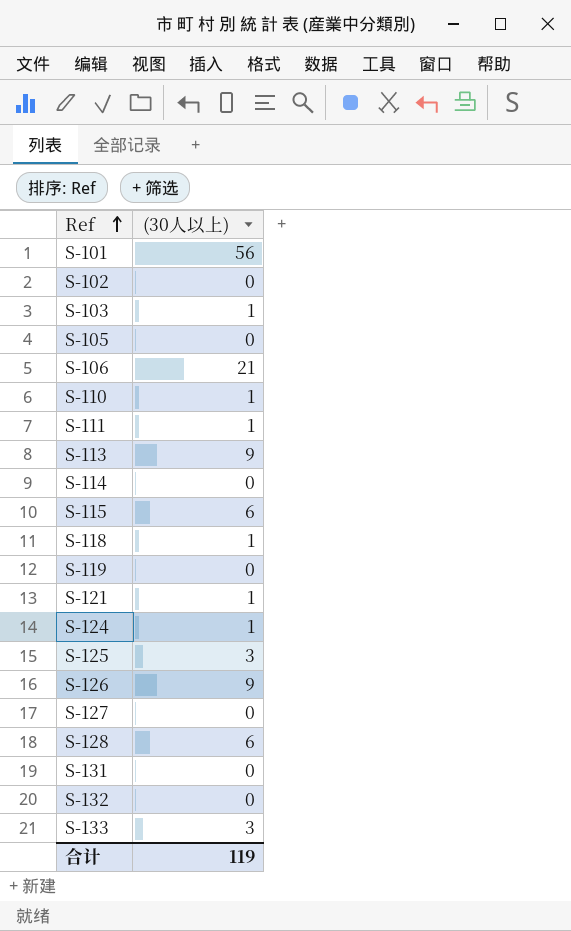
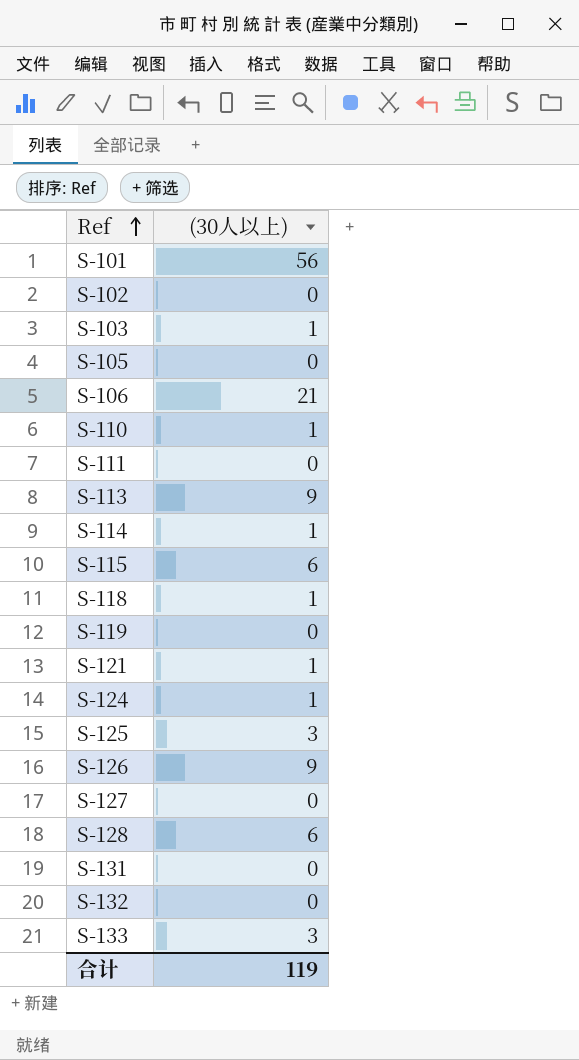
S-111 | (30人以上): 1 -> 0
S-114 | (30人以上): 0 -> 1

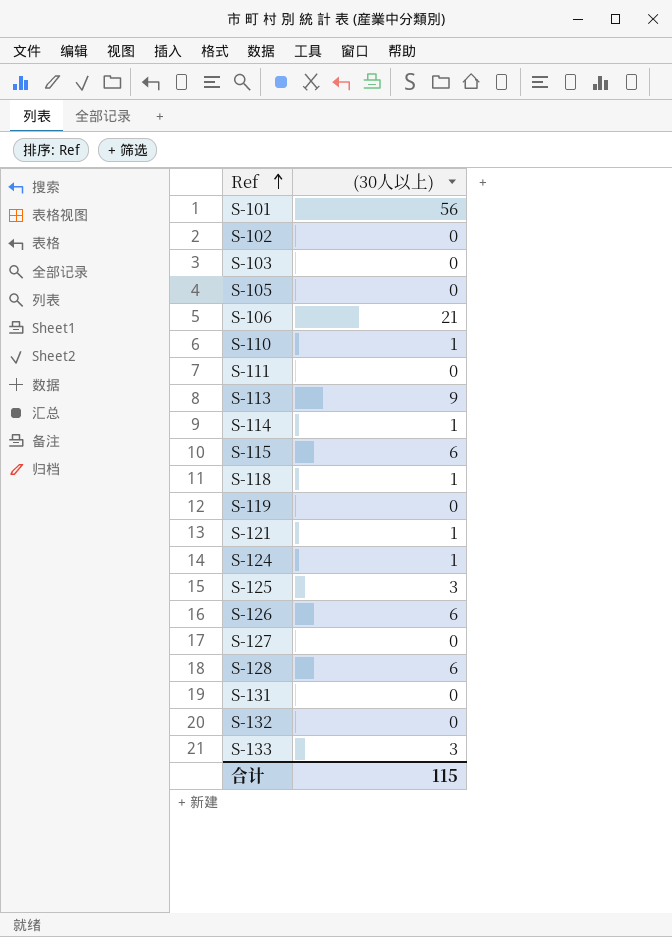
S-103 | (30人以上): 1 -> 0
S-126 | (30人以上): 9 -> 6
合计 | (30人以上): 119 -> 115

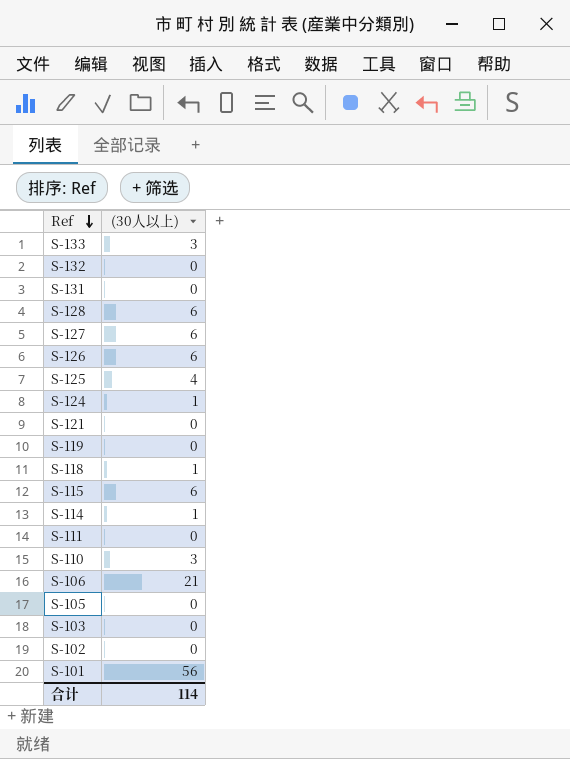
row order: Ref ascending -> Ref descending
row S-113: 9 -> none
S-127 | (30人以上): 0 -> 6
S-125 | (30人以上): 3 -> 4
S-121 | (30人以上): 1 -> 0
S-110 | (30人以上): 1 -> 3
合计 | (30人以上): 115 -> 114

